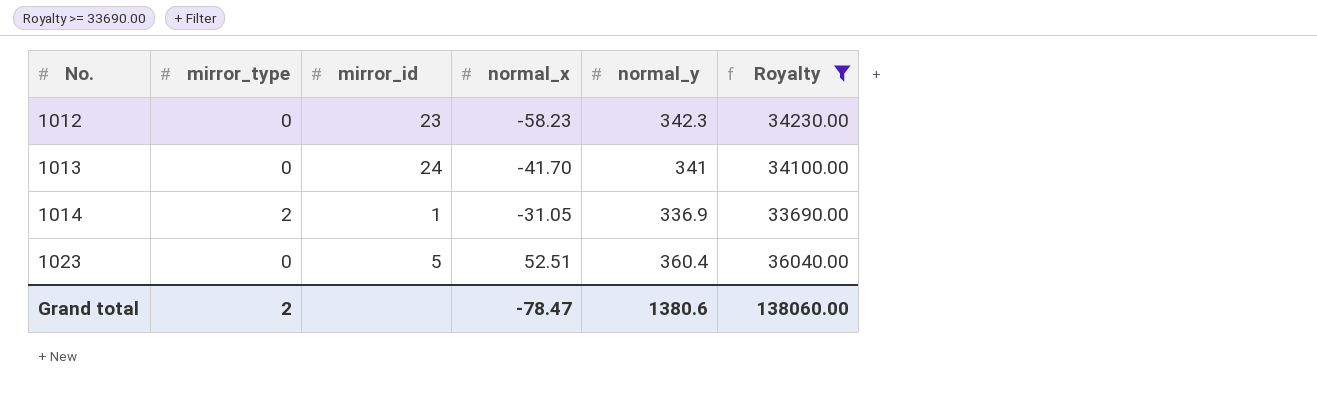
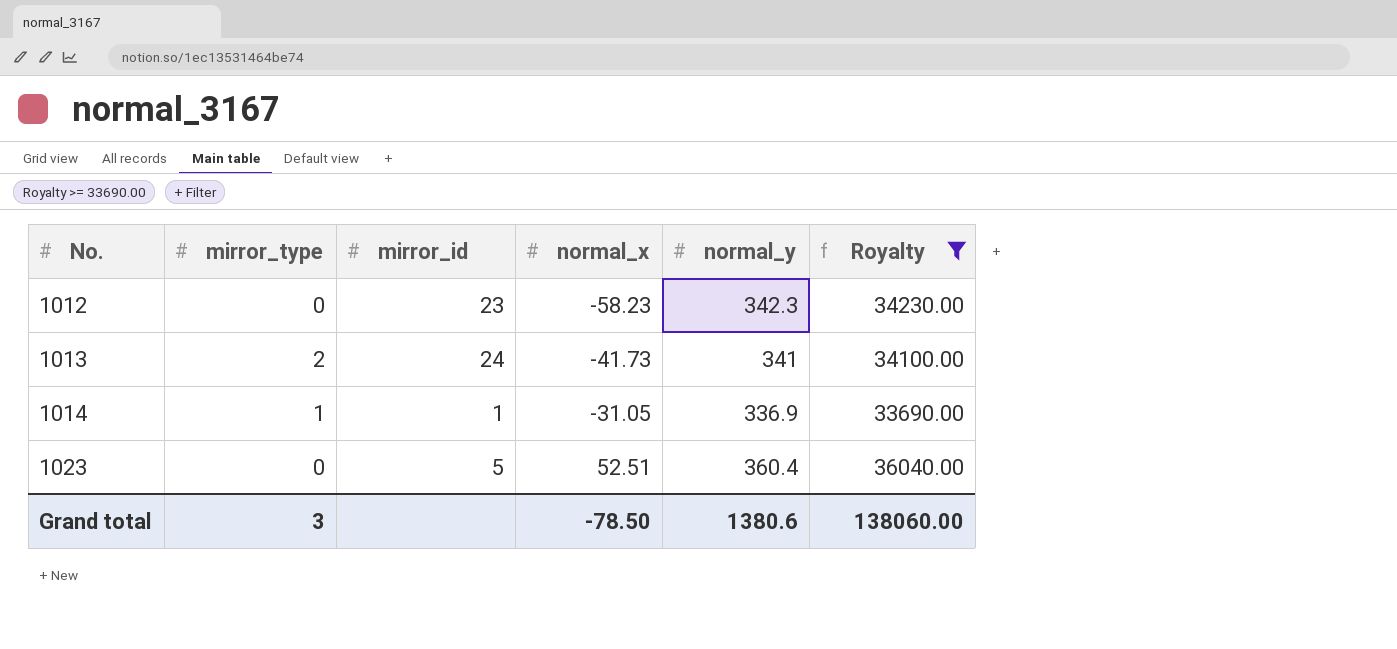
1013 | mirror_type: 0 -> 2
1013 | normal_x: -41.70 -> -41.73
1014 | mirror_type: 2 -> 1
Grand total | mirror_type: 2 -> 3
Grand total | normal_x: -78.47 -> -78.50

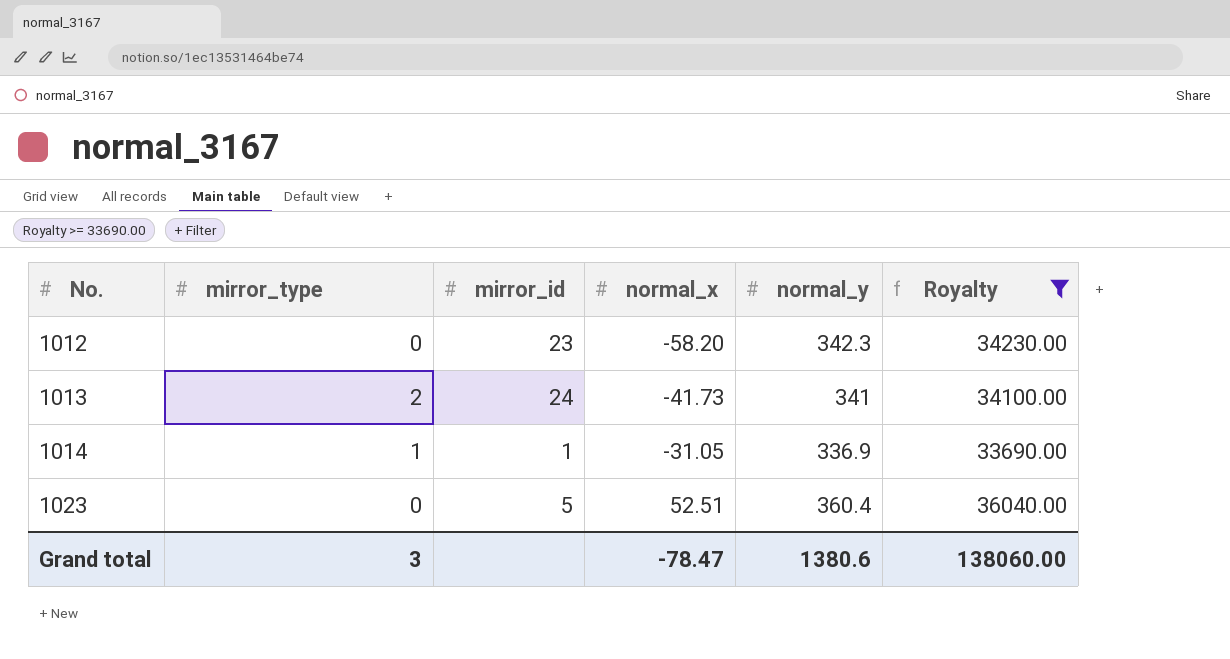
1012 | normal_x: -58.23 -> -58.20
Grand total | normal_x: -78.50 -> -78.47

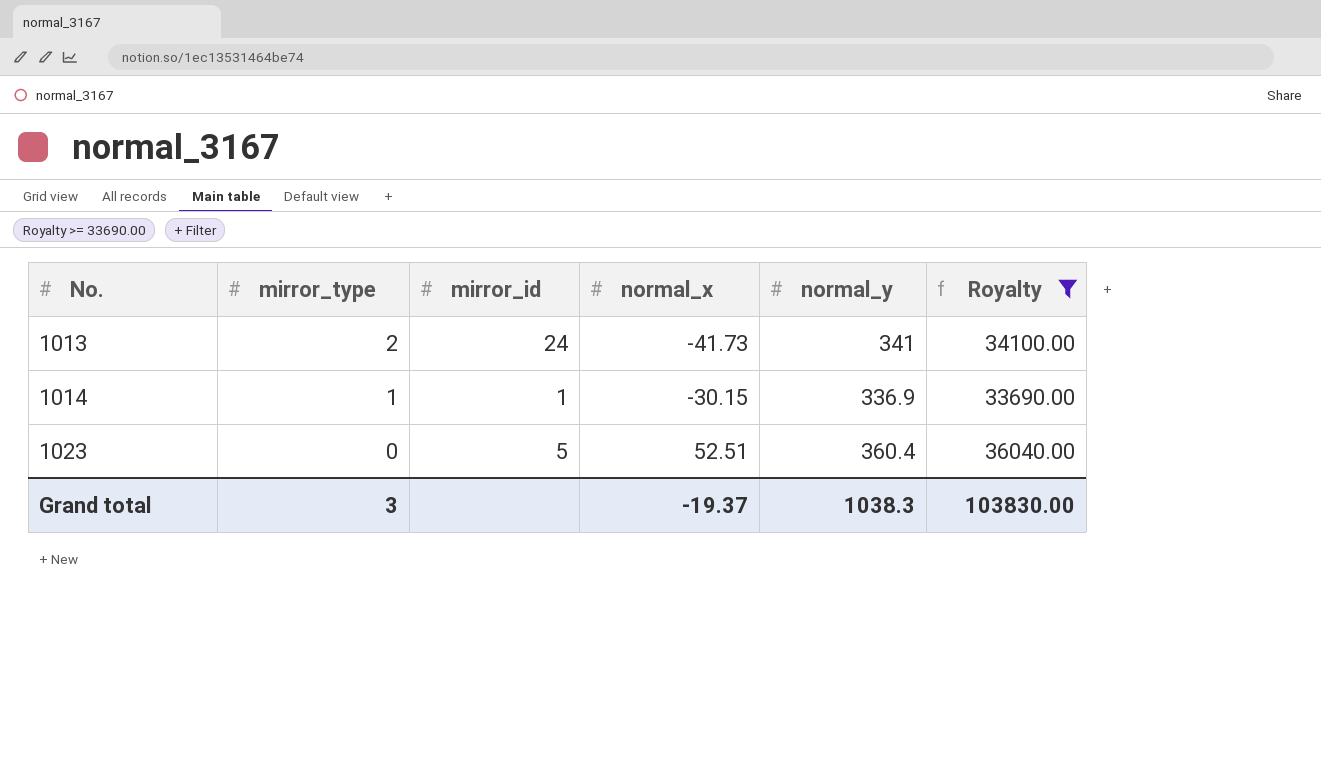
row 1012: 0 | 23 | -58.20 | 342.3 | 34230.00 -> none
1014 | normal_x: -31.05 -> -30.15
Grand total | normal_x: -78.47 -> -19.37
Grand total | normal_y: 1380.6 -> 1038.3
Grand total | Royalty: 138060.00 -> 103830.00

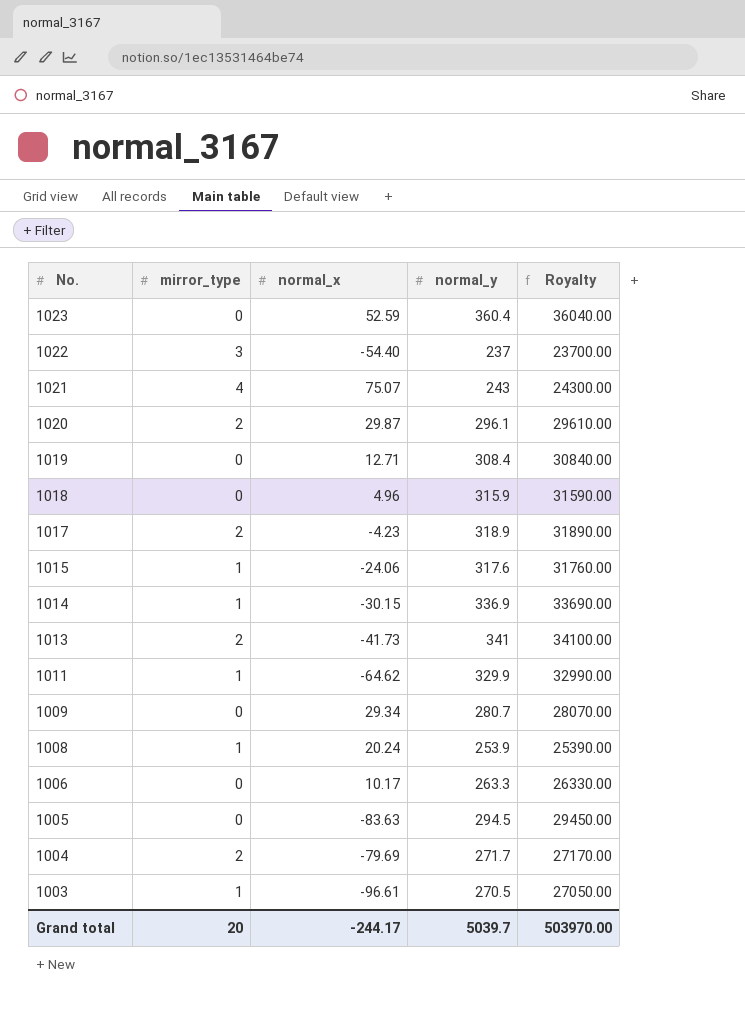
filter: Royalty >= 33690.00 -> none
row order: No. ascending -> No. descending
column mirror_id | position: 3 -> none
1023 | normal_x: 52.51 -> 52.59
Grand total | mirror_type: 3 -> 20
Grand total | normal_x: -19.37 -> -244.17
Grand total | normal_y: 1038.3 -> 5039.7
Grand total | Royalty: 103830.00 -> 503970.00

